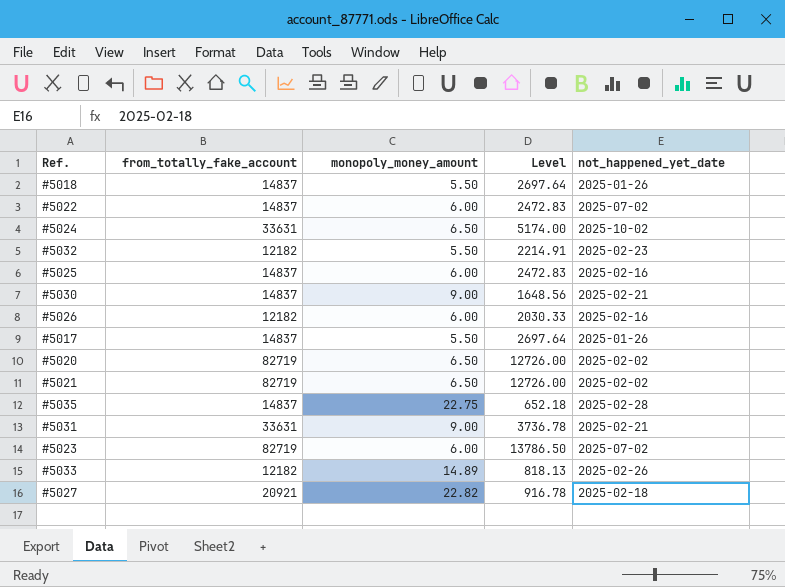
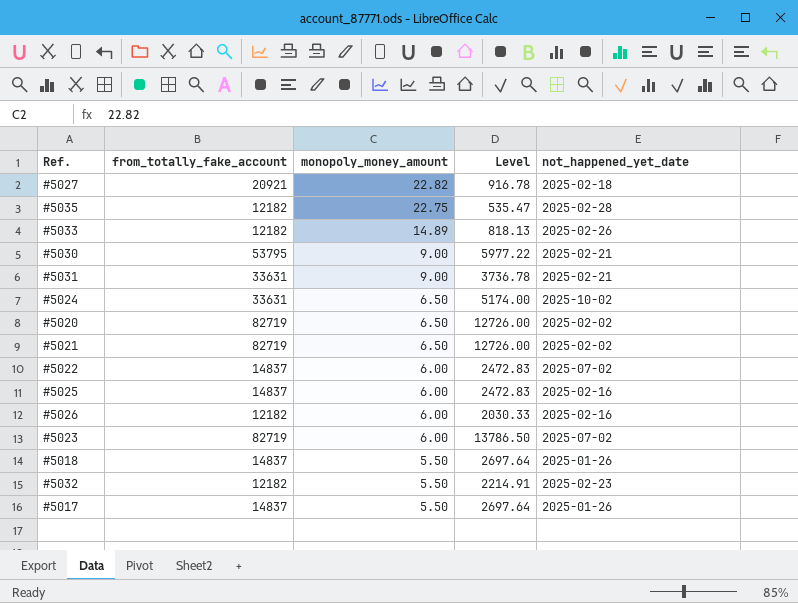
row order: none -> monopoly_money_amount descending
#5035 | from_totally_fake_account: 14837 -> 12182
#5035 | Level: 652.18 -> 535.47
#5030 | from_totally_fake_account: 14837 -> 53795
#5030 | Level: 1648.56 -> 5977.22

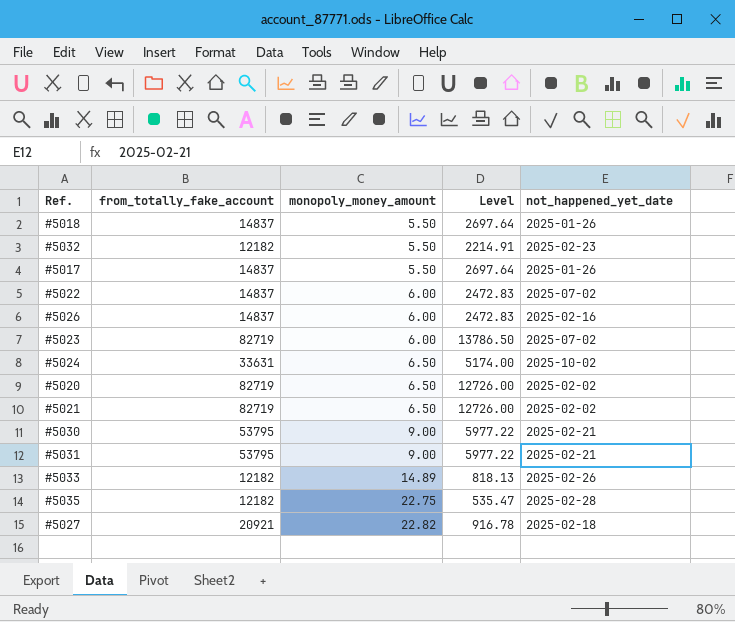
row order: monopoly_money_amount descending -> monopoly_money_amount ascending
row #5025: 14837 | 6.00 | 2472.83 | 2025-02-16 -> none
#5026 | from_totally_fake_account: 12182 -> 14837
#5026 | Level: 2030.33 -> 2472.83
#5031 | from_totally_fake_account: 33631 -> 53795
#5031 | Level: 3736.78 -> 5977.22

